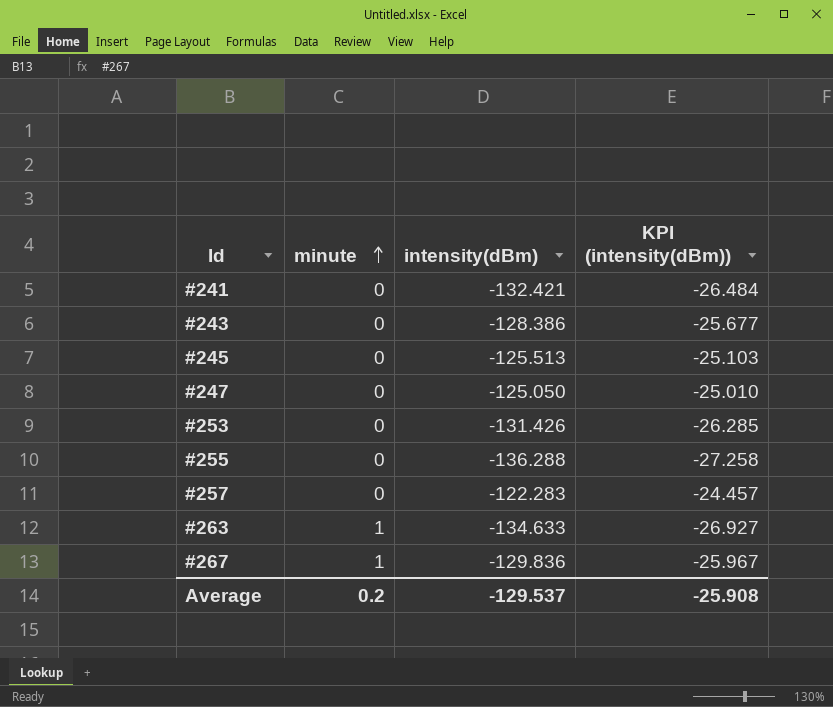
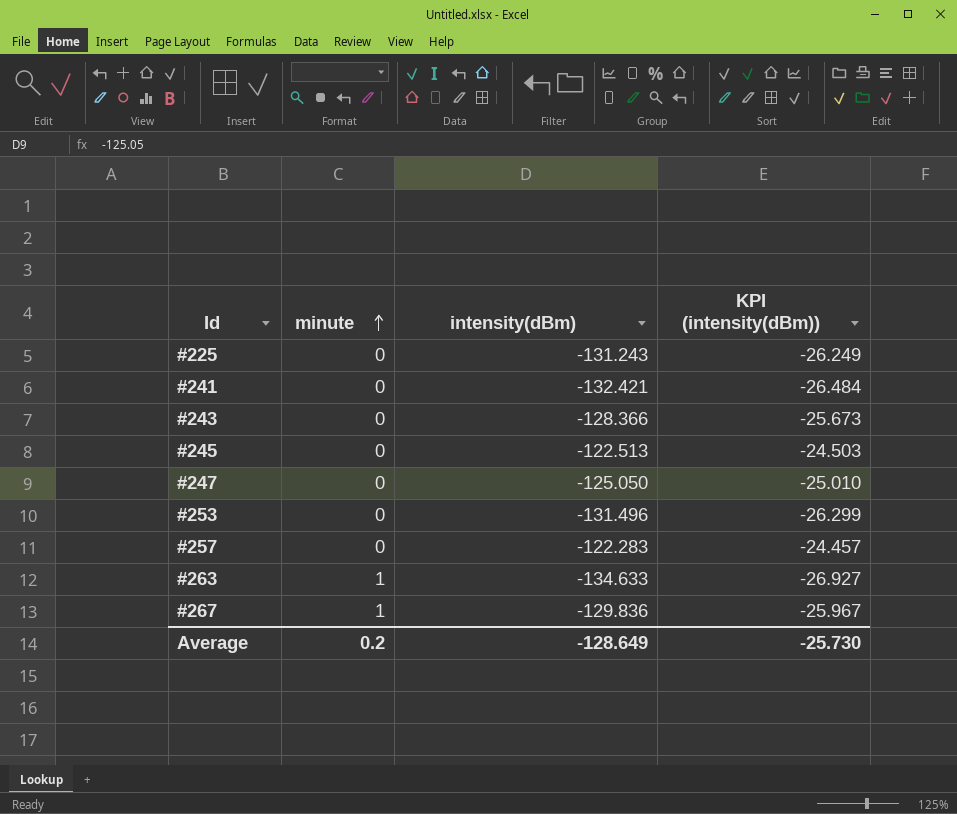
row #255: 0 | -136.288 | -27.258 -> none
row #225: none -> 0 | -131.243 | -26.249
#243 | intensity(dBm): -128.386 -> -128.366
#243 | KPI (intensity(dBm)): -25.677 -> -25.673
#245 | intensity(dBm): -125.513 -> -122.513
#245 | KPI (intensity(dBm)): -25.103 -> -24.503
#253 | intensity(dBm): -131.426 -> -131.496
#253 | KPI (intensity(dBm)): -26.285 -> -26.299
Average | intensity(dBm): -129.537 -> -128.649
Average | KPI (intensity(dBm)): -25.908 -> -25.730

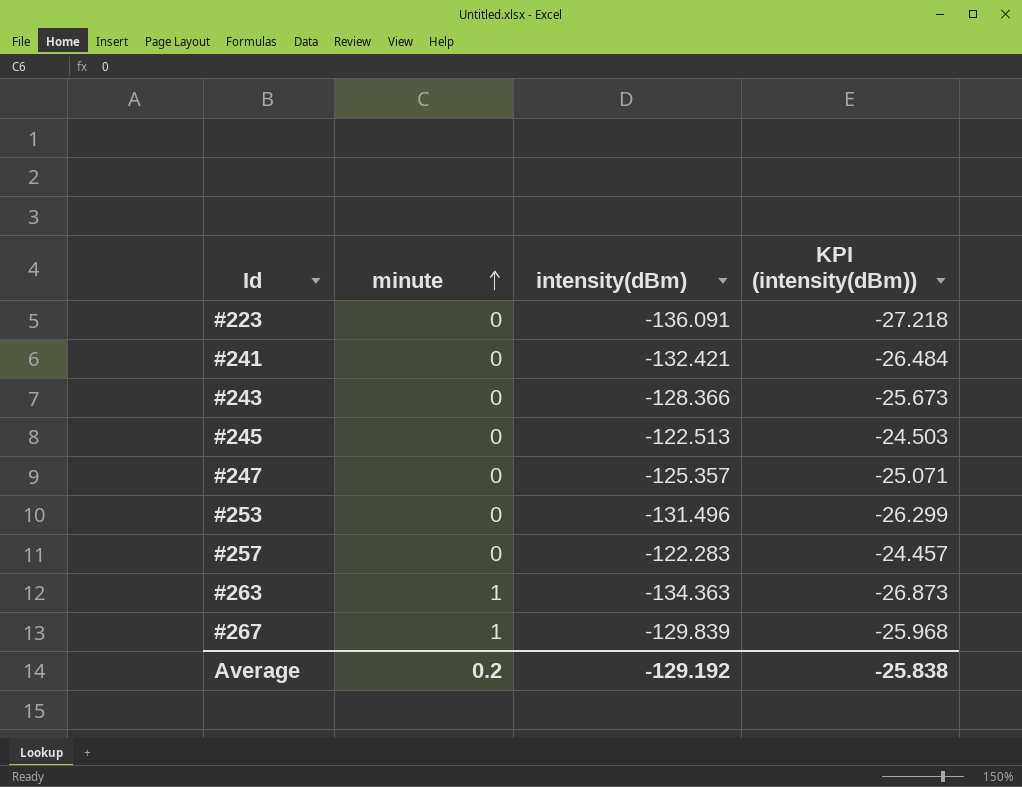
row #225: 0 | -131.243 | -26.249 -> none
row #223: none -> 0 | -136.091 | -27.218
#247 | intensity(dBm): -125.050 -> -125.357
#247 | KPI (intensity(dBm)): -25.010 -> -25.071
#263 | intensity(dBm): -134.633 -> -134.363
#263 | KPI (intensity(dBm)): -26.927 -> -26.873
#267 | intensity(dBm): -129.836 -> -129.839
#267 | KPI (intensity(dBm)): -25.967 -> -25.968
Average | intensity(dBm): -128.649 -> -129.192
Average | KPI (intensity(dBm)): -25.730 -> -25.838

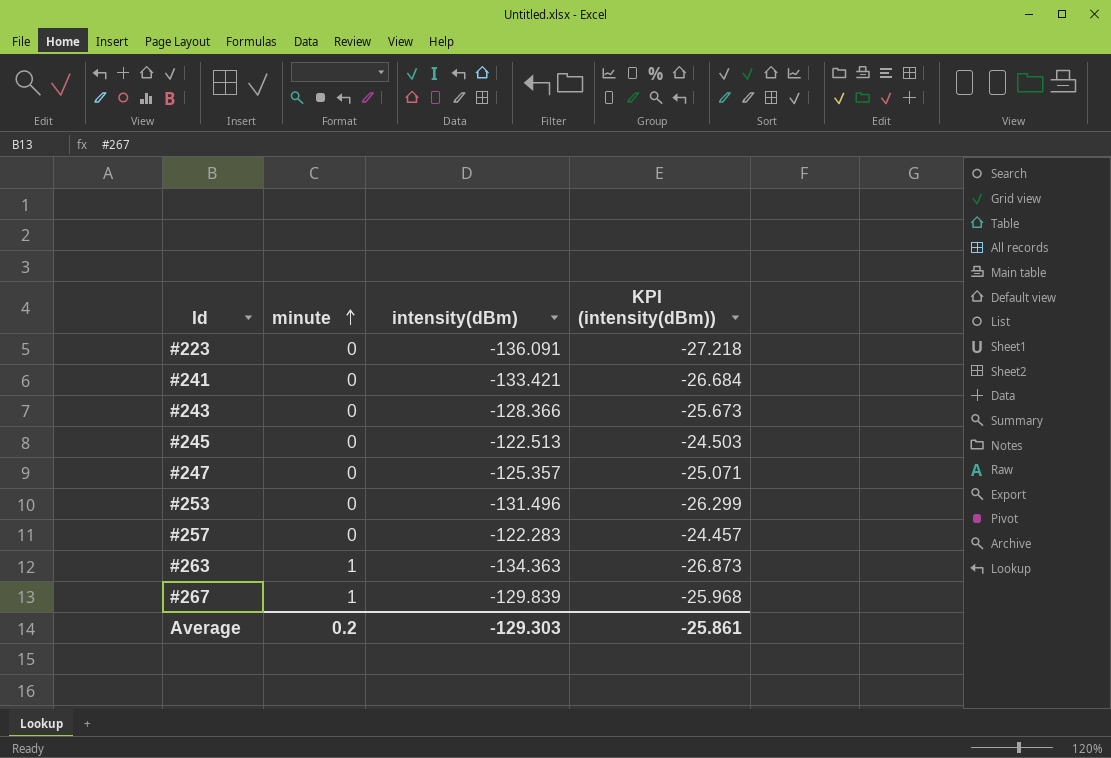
#241 | intensity(dBm): -132.421 -> -133.421
#241 | KPI (intensity(dBm)): -26.484 -> -26.684
Average | intensity(dBm): -129.192 -> -129.303
Average | KPI (intensity(dBm)): -25.838 -> -25.861

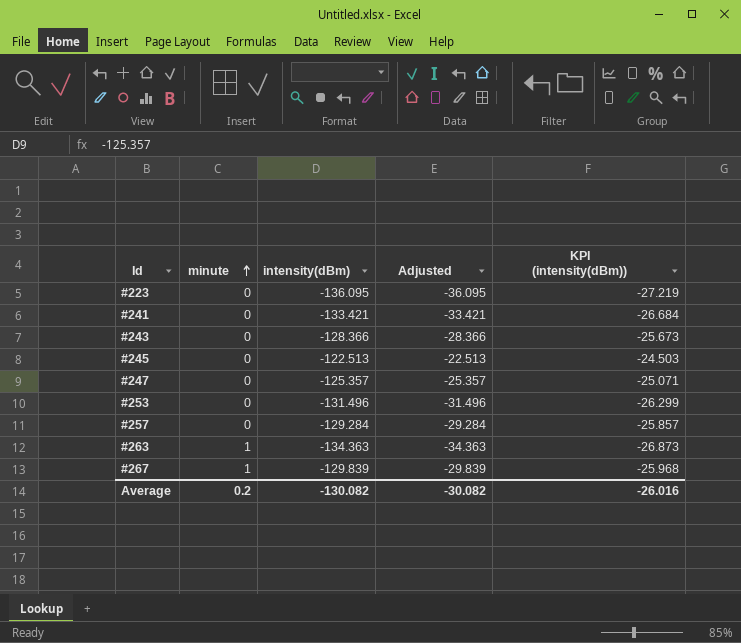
column Adjusted | formula: none -> [intensity(dBm)] + 100
#223 | intensity(dBm): -136.091 -> -136.095
#223 | KPI (intensity(dBm)): -27.218 -> -27.219
#257 | intensity(dBm): -122.283 -> -129.284
#257 | KPI (intensity(dBm)): -24.457 -> -25.857
Average | intensity(dBm): -129.303 -> -130.082
Average | KPI (intensity(dBm)): -25.861 -> -26.016

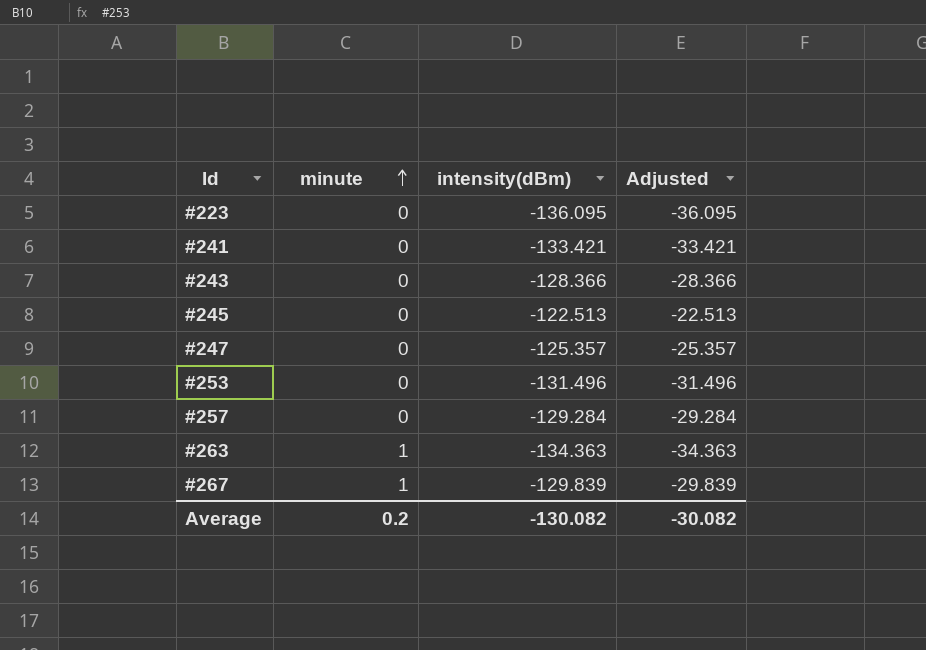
column KPI (intensity(dBm)) | formula: [intensity(dBm)] * 0.2 -> none

